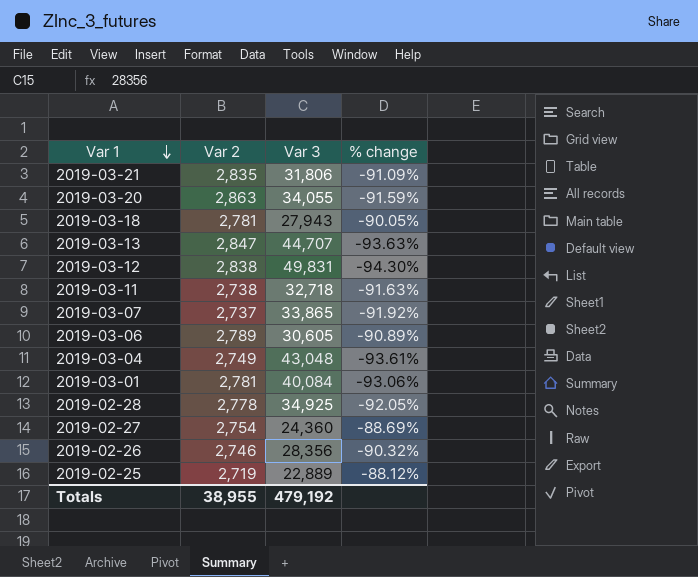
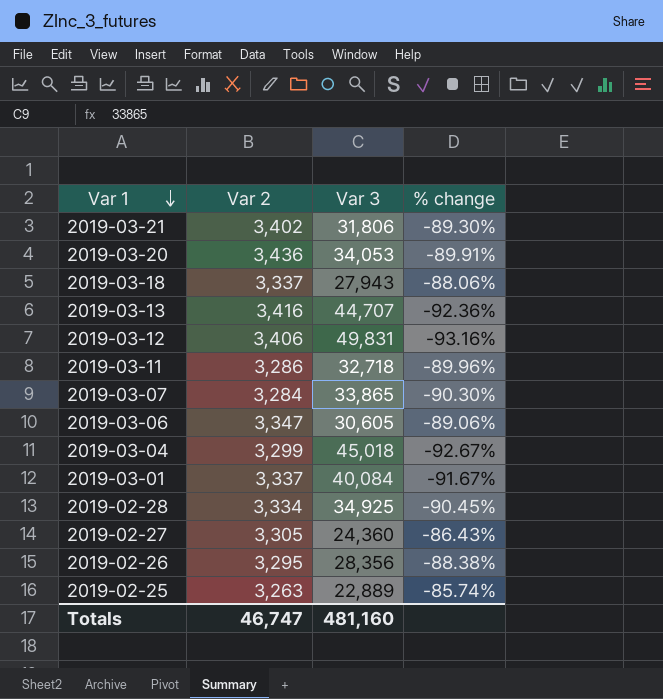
2019-03-21 | Var 2: 2,835 -> 3,402
2019-03-21 | % change: -91.09% -> -89.30%
2019-03-20 | Var 2: 2,863 -> 3,436
2019-03-20 | Var 3: 34,055 -> 34,053
2019-03-20 | % change: -91.59% -> -89.91%
2019-03-18 | Var 2: 2,781 -> 3,337
2019-03-18 | % change: -90.05% -> -88.06%
2019-03-13 | Var 2: 2,847 -> 3,416
2019-03-13 | % change: -93.63% -> -92.36%
2019-03-12 | Var 2: 2,838 -> 3,406
2019-03-12 | % change: -94.30% -> -93.16%
2019-03-11 | Var 2: 2,738 -> 3,286
2019-03-11 | % change: -91.63% -> -89.96%
2019-03-07 | Var 2: 2,737 -> 3,284
2019-03-07 | % change: -91.92% -> -90.30%
2019-03-06 | Var 2: 2,789 -> 3,347
2019-03-06 | % change: -90.89% -> -89.06%
2019-03-04 | Var 2: 2,749 -> 3,299
2019-03-04 | Var 3: 43,048 -> 45,018
2019-03-04 | % change: -93.61% -> -92.67%
2019-03-01 | Var 2: 2,781 -> 3,337
2019-03-01 | % change: -93.06% -> -91.67%
2019-02-28 | Var 2: 2,778 -> 3,334
2019-02-28 | % change: -92.05% -> -90.45%
2019-02-27 | Var 2: 2,754 -> 3,305
2019-02-27 | % change: -88.69% -> -86.43%
2019-02-26 | Var 2: 2,746 -> 3,295
2019-02-26 | % change: -90.32% -> -88.38%
2019-02-25 | Var 2: 2,719 -> 3,263
2019-02-25 | % change: -88.12% -> -85.74%
Totals | Var 2: 38,955 -> 46,747
Totals | Var 3: 479,192 -> 481,160

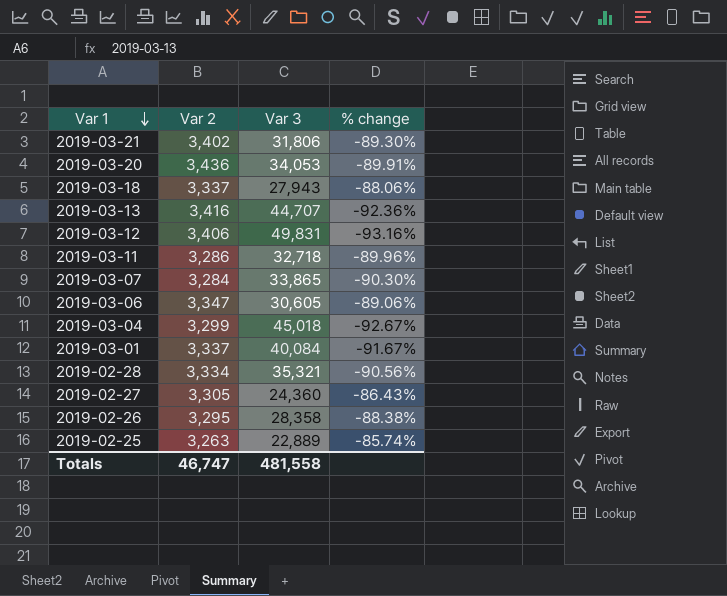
2019-02-28 | Var 3: 34,925 -> 35,321
2019-02-28 | % change: -90.45% -> -90.56%
2019-02-26 | Var 3: 28,356 -> 28,358
Totals | Var 3: 481,160 -> 481,558

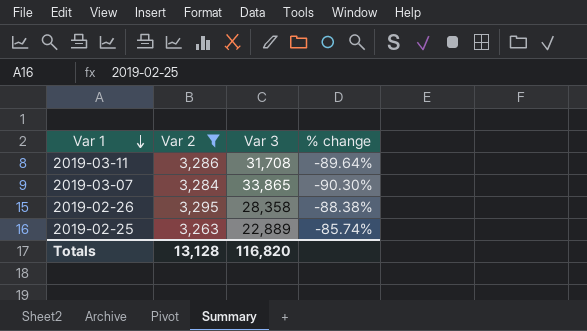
filter: none -> Var 2 <= 3,295
2019-03-11 | Var 3: 32,718 -> 31,708
2019-03-11 | % change: -89.96% -> -89.64%
Totals | Var 2: 46,747 -> 13,128
Totals | Var 3: 481,558 -> 116,820

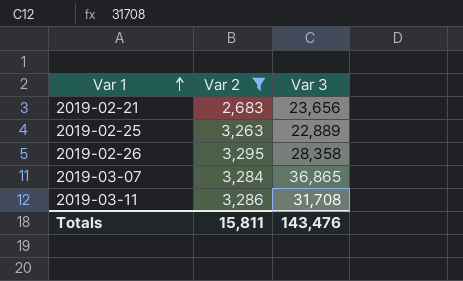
row order: Var 1 descending -> Var 1 ascending
column % change | formula: ([Var 2] - [Var 3]) / [Var 3] -> none
row 2019-02-21: none -> 2,683 | 23,656
2019-03-07 | Var 3: 33,865 -> 36,865
Totals | Var 2: 13,128 -> 15,811
Totals | Var 3: 116,820 -> 143,476

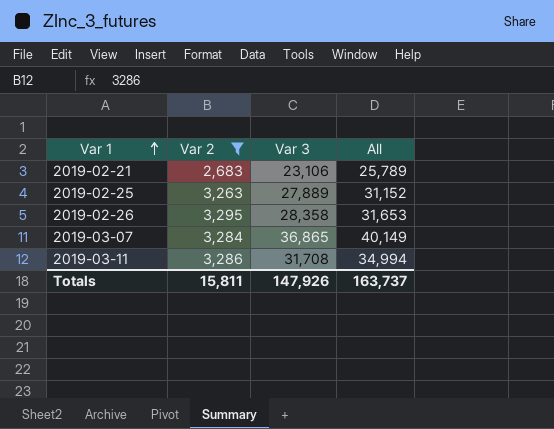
column All | formula: none -> [Var 2] + [Var 3]
2019-02-21 | Var 3: 23,656 -> 23,106
2019-02-25 | Var 3: 22,889 -> 27,889
Totals | Var 3: 143,476 -> 147,926

